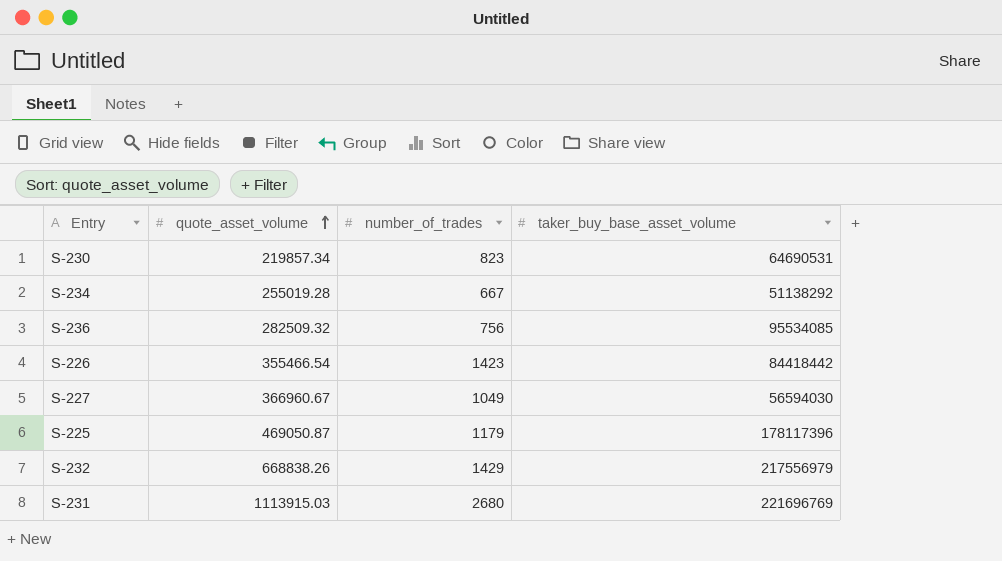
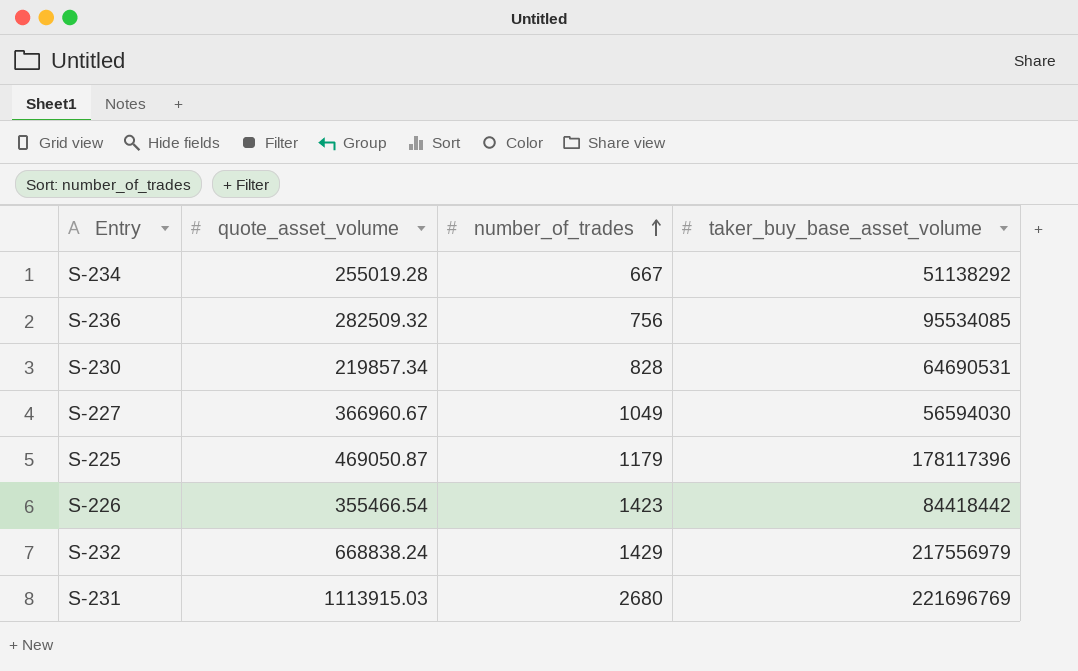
row order: quote_asset_volume ascending -> number_of_trades ascending
S-230 | number_of_trades: 823 -> 828
S-232 | quote_asset_volume: 668838.26 -> 668838.24

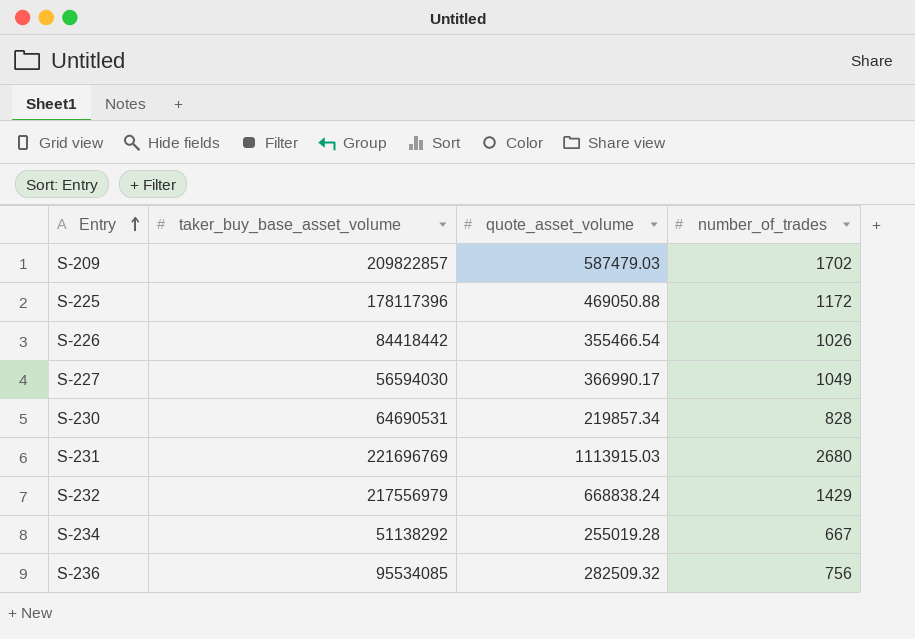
row order: number_of_trades ascending -> Entry ascending
column taker_buy_base_asset_volume | position: 4 -> 2
row S-209: none -> 209822857 | 587479.03 | 1702
S-225 | quote_asset_volume: 469050.87 -> 469050.88
S-225 | number_of_trades: 1179 -> 1172
S-226 | number_of_trades: 1423 -> 1026
S-227 | quote_asset_volume: 366960.67 -> 366990.17

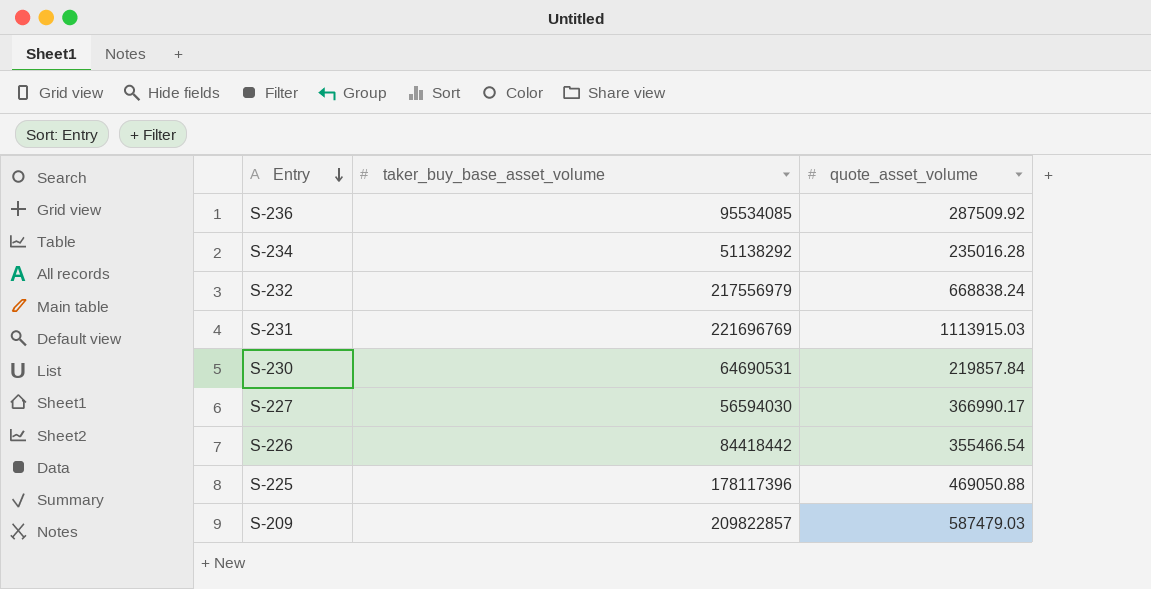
row order: Entry ascending -> Entry descending
column number_of_trades | position: 4 -> none
S-236 | quote_asset_volume: 282509.32 -> 287509.92
S-234 | quote_asset_volume: 255019.28 -> 235016.28
S-230 | quote_asset_volume: 219857.34 -> 219857.84

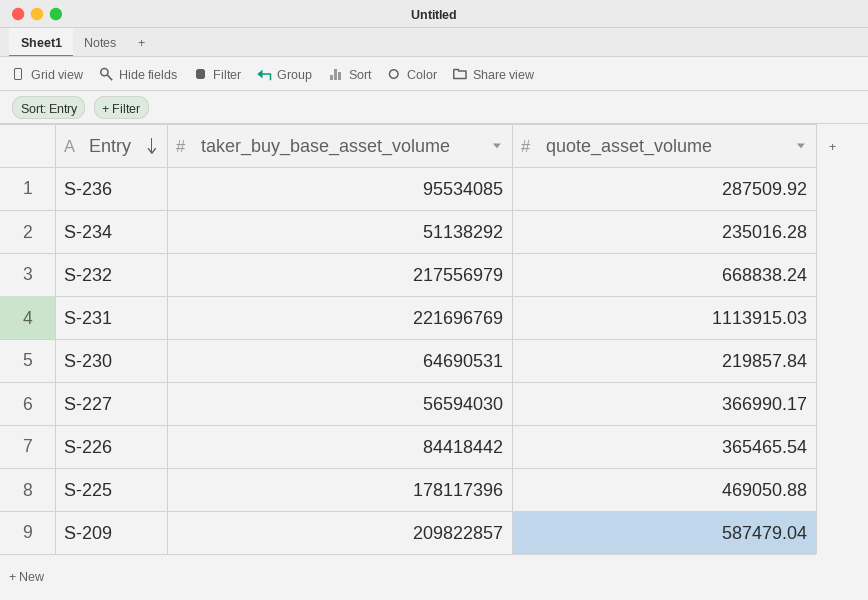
S-226 | quote_asset_volume: 355466.54 -> 365465.54
S-209 | quote_asset_volume: 587479.03 -> 587479.04

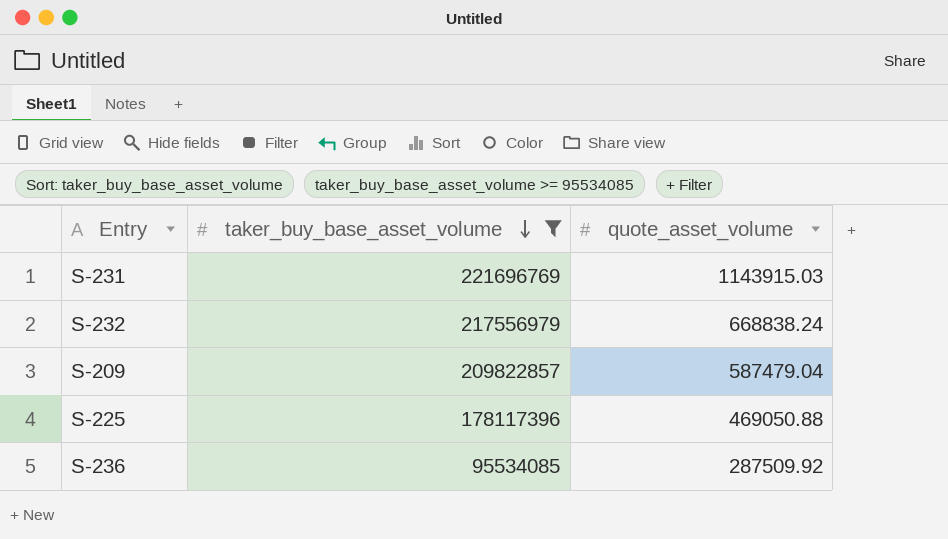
filter: none -> taker_buy_base_asset_volume >= 95534085
row order: Entry descending -> taker_buy_base_asset_volume descending
S-231 | quote_asset_volume: 1113915.03 -> 1143915.03

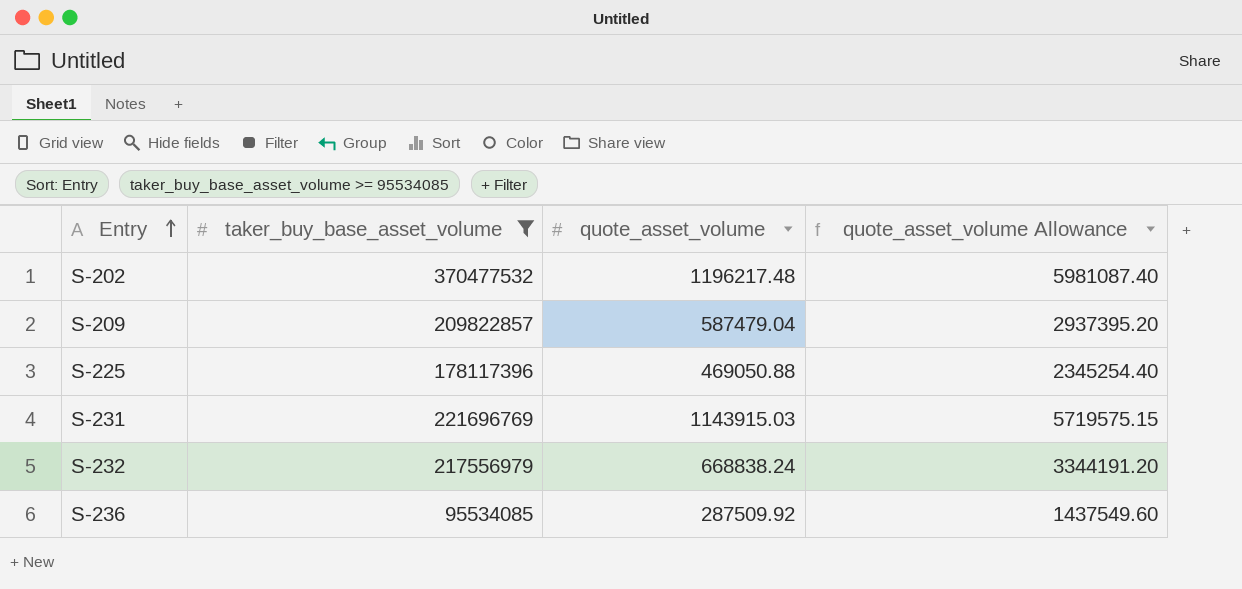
row order: taker_buy_base_asset_volume descending -> Entry ascending
column quote_asset_volume Allowance | formula: none -> [quote_asset_volume] * 5
row S-202: none -> 370477532 | 1196217.48 | 5981087.40

